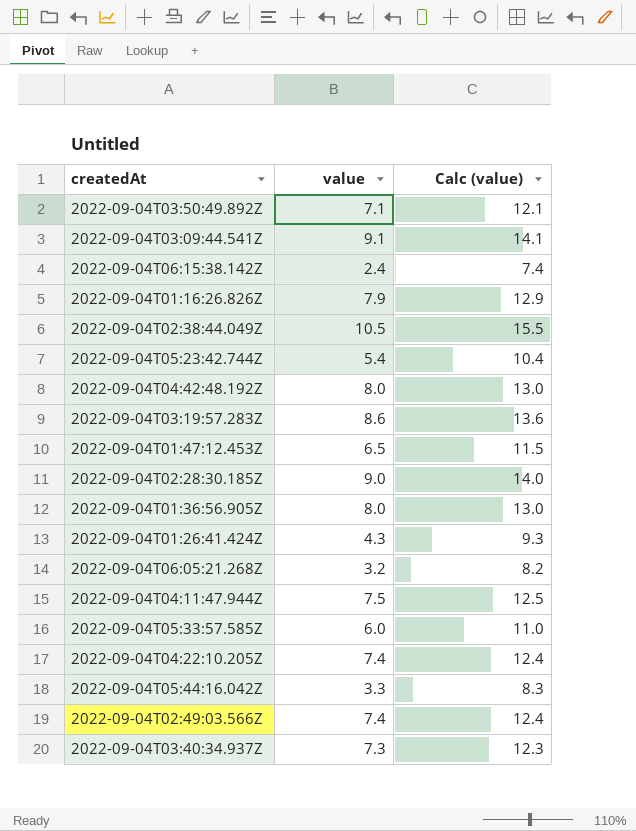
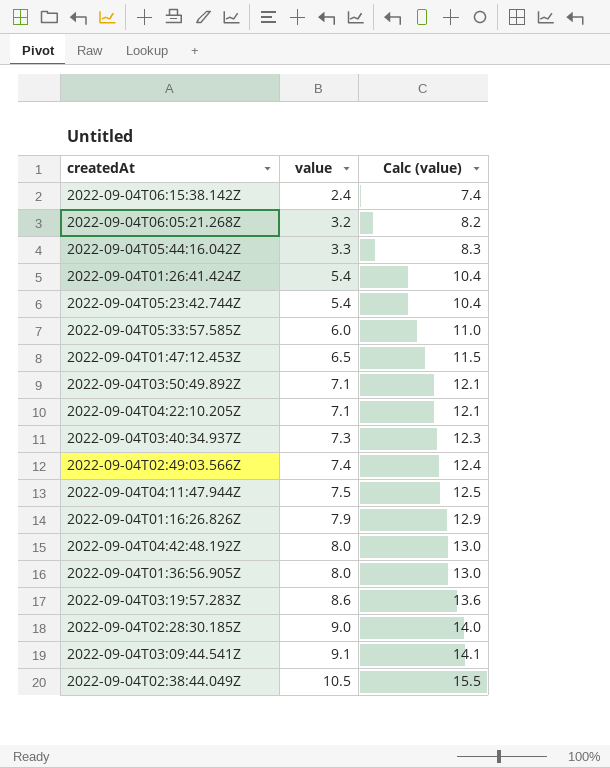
row order: none -> value ascending
2022-09-04T01:26:41.424Z | value: 4.3 -> 5.4
2022-09-04T01:26:41.424Z | Calc (value): 9.3 -> 10.4
2022-09-04T04:22:10.205Z | value: 7.4 -> 7.1
2022-09-04T04:22:10.205Z | Calc (value): 12.4 -> 12.1

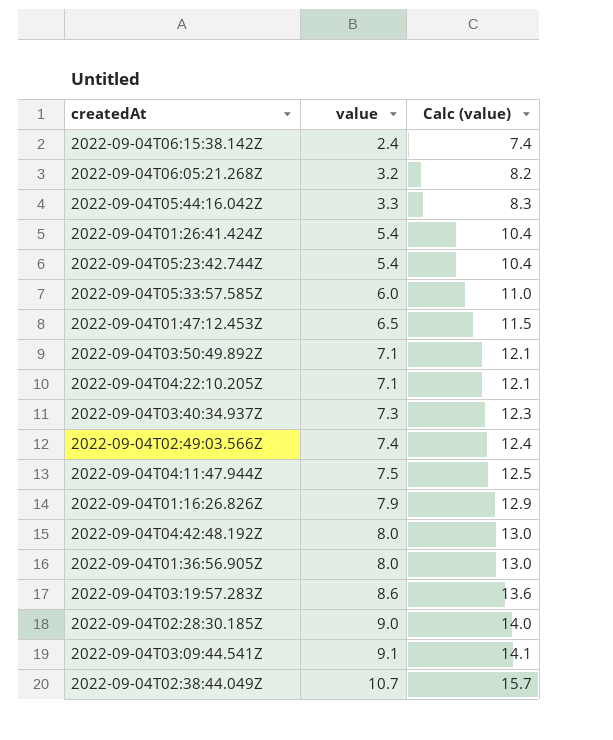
2022-09-04T02:38:44.049Z | value: 10.5 -> 10.7
2022-09-04T02:38:44.049Z | Calc (value): 15.5 -> 15.7

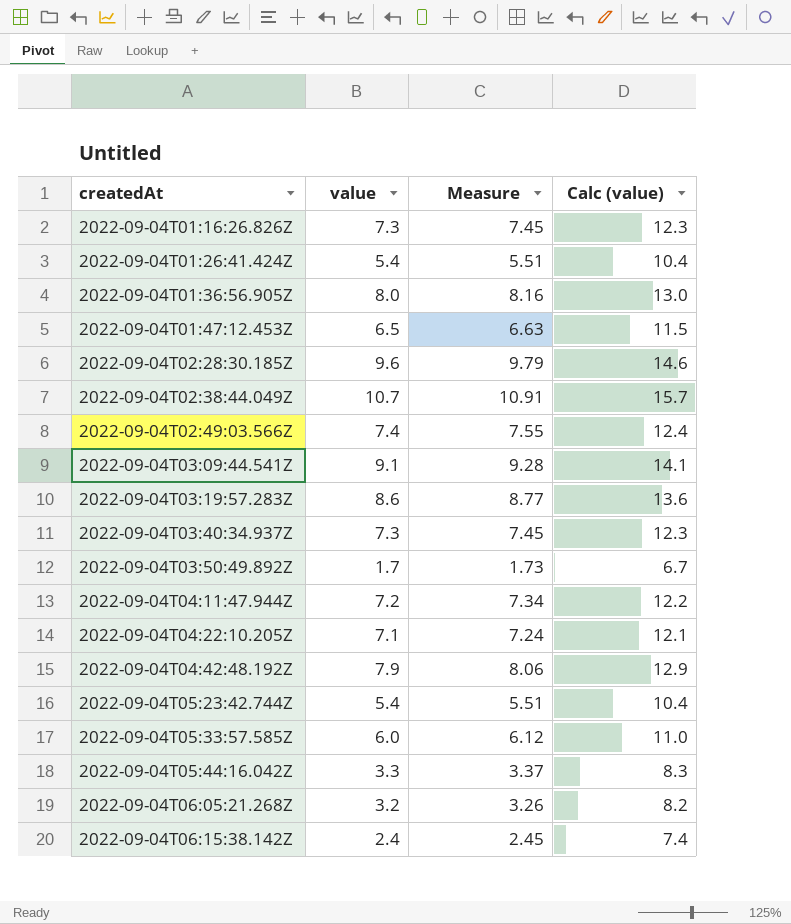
row order: value ascending -> createdAt ascending
column Measure | formula: none -> [value] * 1.02
2022-09-04T01:16:26.826Z | value: 7.9 -> 7.3
2022-09-04T01:16:26.826Z | Calc (value): 12.9 -> 12.3
2022-09-04T02:28:30.185Z | value: 9.0 -> 9.6
2022-09-04T02:28:30.185Z | Calc (value): 14.0 -> 14.6
2022-09-04T03:50:49.892Z | value: 7.1 -> 1.7
2022-09-04T03:50:49.892Z | Calc (value): 12.1 -> 6.7
2022-09-04T04:11:47.944Z | value: 7.5 -> 7.2
2022-09-04T04:11:47.944Z | Calc (value): 12.5 -> 12.2
2022-09-04T04:42:48.192Z | value: 8.0 -> 7.9
2022-09-04T04:42:48.192Z | Calc (value): 13.0 -> 12.9

